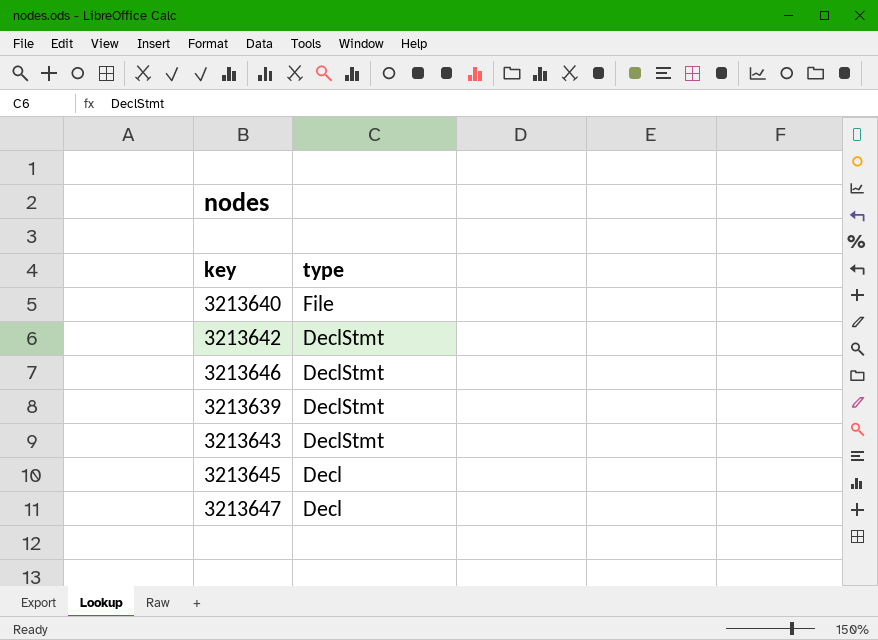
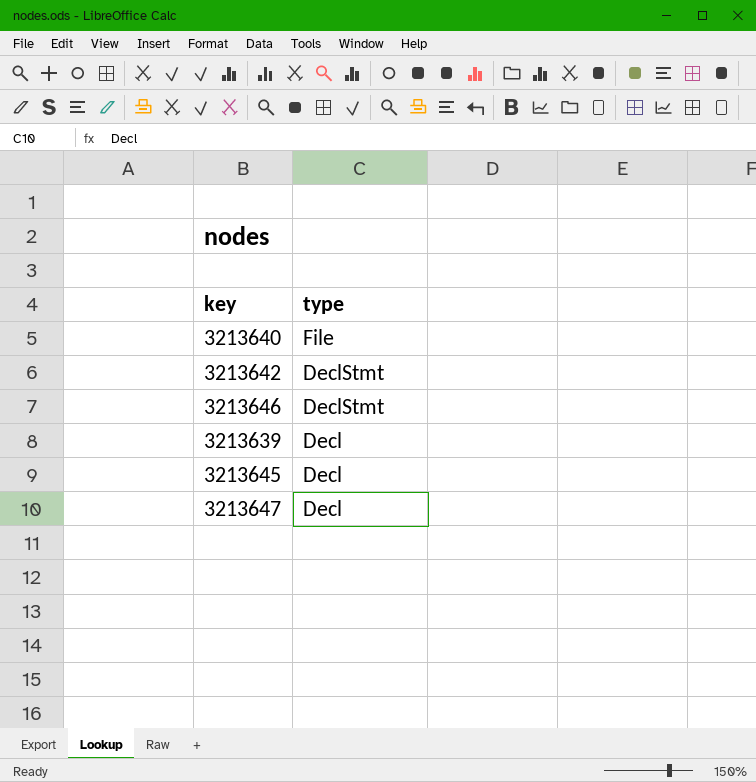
row 3213643: DeclStmt -> none
3213639 | type: DeclStmt -> Decl

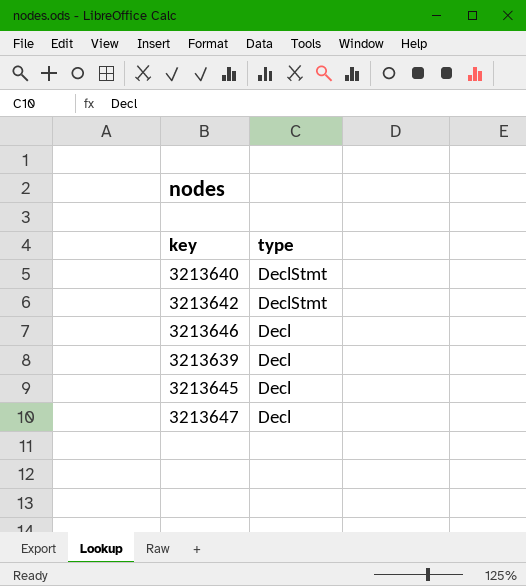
3213640 | type: File -> DeclStmt
3213646 | type: DeclStmt -> Decl

